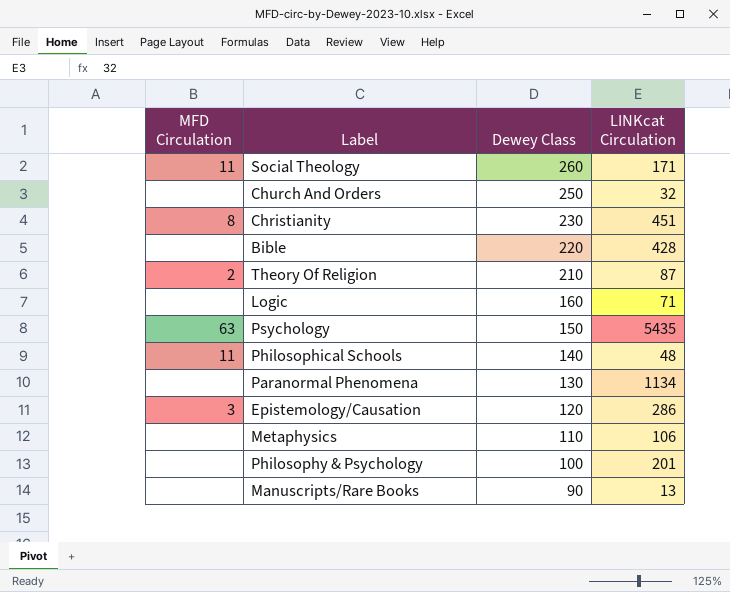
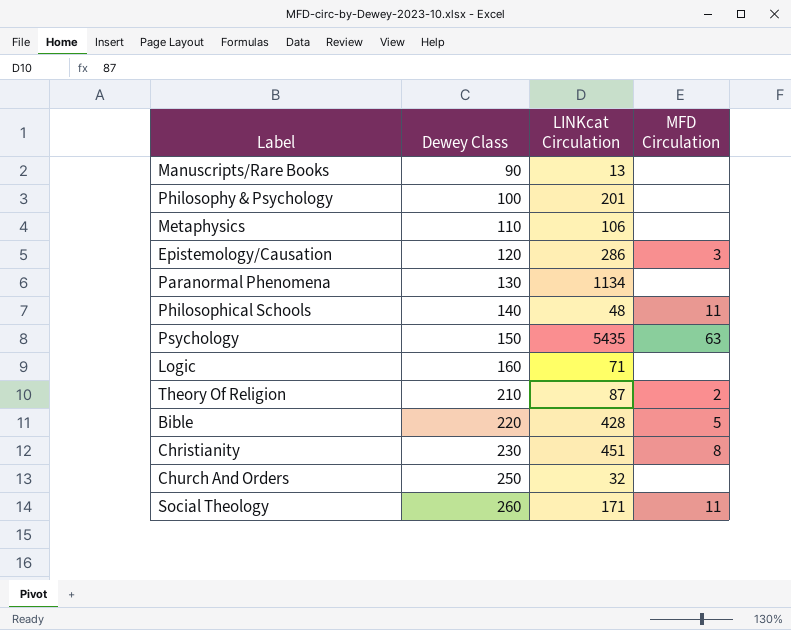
row order: Dewey Class descending -> Dewey Class ascending
column MFD Circulation | position: 1 -> 4
Bible | MFD Circulation: none -> 5

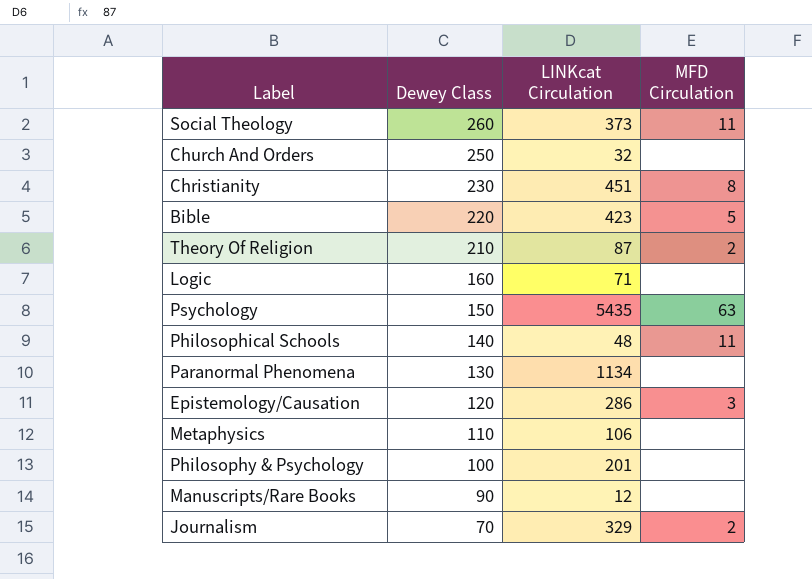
row order: Dewey Class ascending -> Dewey Class descending
Social Theology | LINKcat Circulation: 171 -> 373
Bible | LINKcat Circulation: 428 -> 423
Manuscripts/Rare Books | LINKcat Circulation: 13 -> 12
row Journalism: none -> 70 | 329 | 2

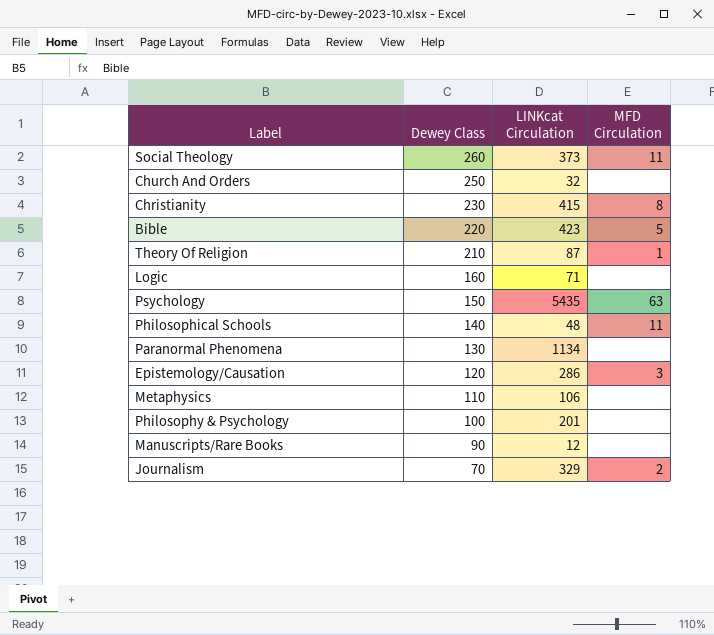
Christianity | LINKcat Circulation: 451 -> 415
Theory Of Religion | MFD Circulation: 2 -> 1

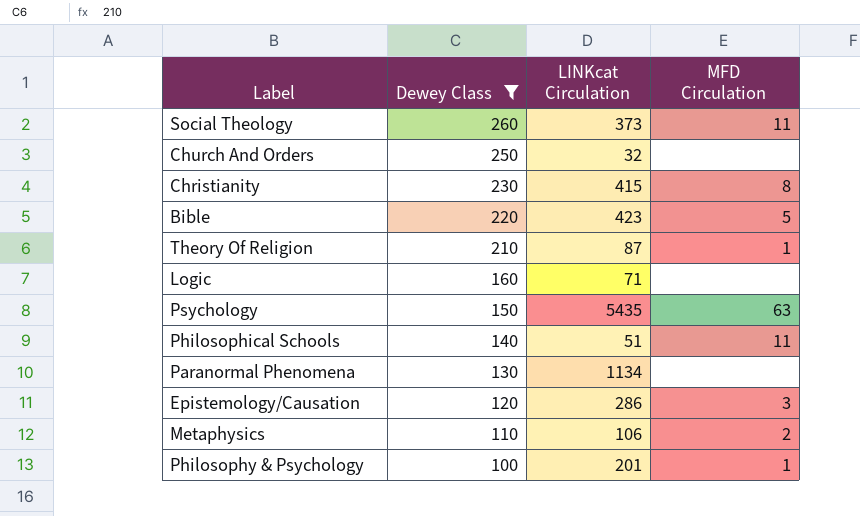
filter: none -> Dewey Class >= 100
Philosophical Schools | LINKcat Circulation: 48 -> 51
Metaphysics | MFD Circulation: none -> 2
Philosophy & Psychology | MFD Circulation: none -> 1

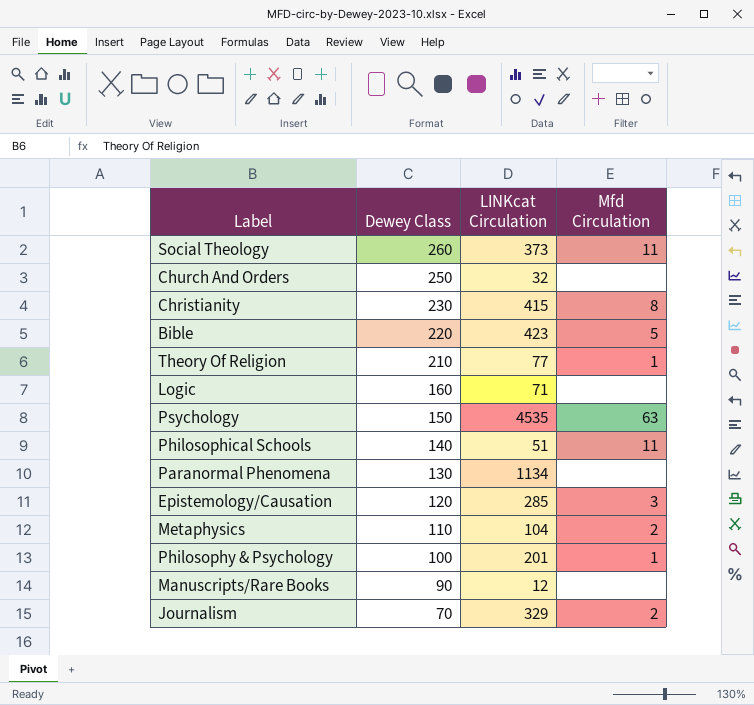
filter: Dewey Class >= 100 -> none
column name: MFD Circulation -> Mfd Circulation
Theory Of Religion | LINKcat Circulation: 87 -> 77
Psychology | LINKcat Circulation: 5435 -> 4535
Epistemology/Causation | LINKcat Circulation: 286 -> 285
Metaphysics | LINKcat Circulation: 106 -> 104

